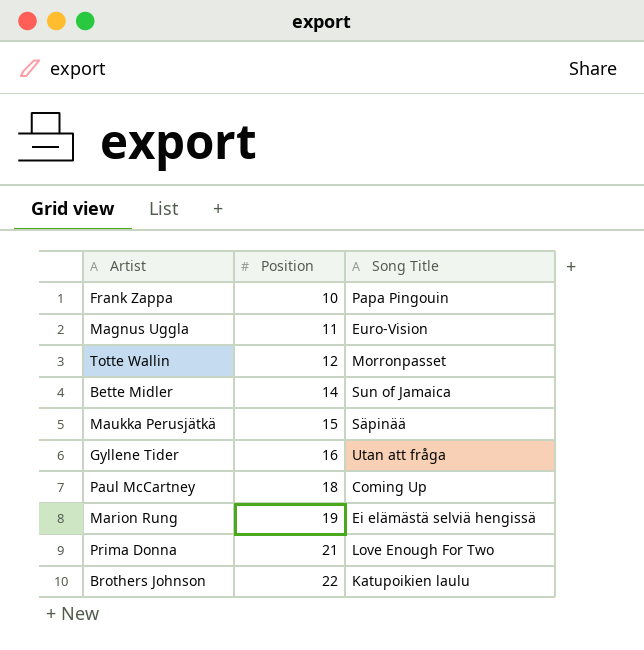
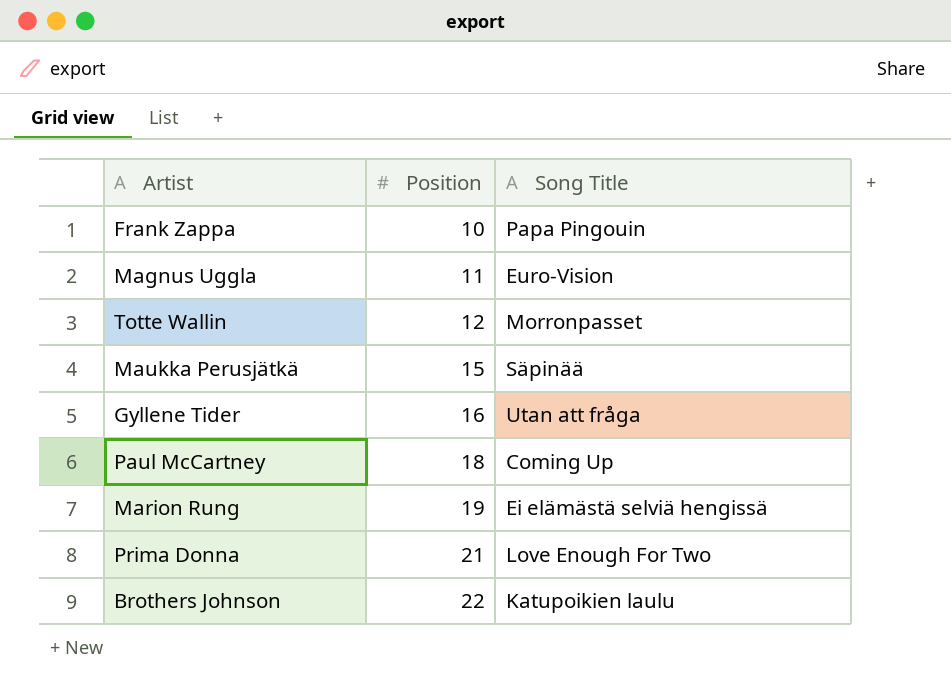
row Bette Midler: 14 | Sun of Jamaica -> none

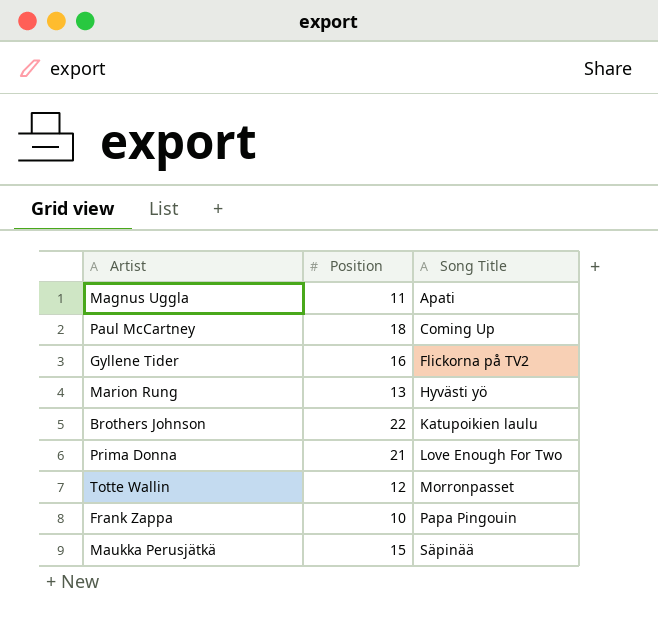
row order: Position ascending -> Song Title ascending
Magnus Uggla | Song Title: Euro-Vision -> Apati
Gyllene Tider | Song Title: Utan att fråga -> Flickorna på TV2
Marion Rung | Position: 19 -> 13
Marion Rung | Song Title: Ei elämästä selviä hengissä -> Hyvästi yö

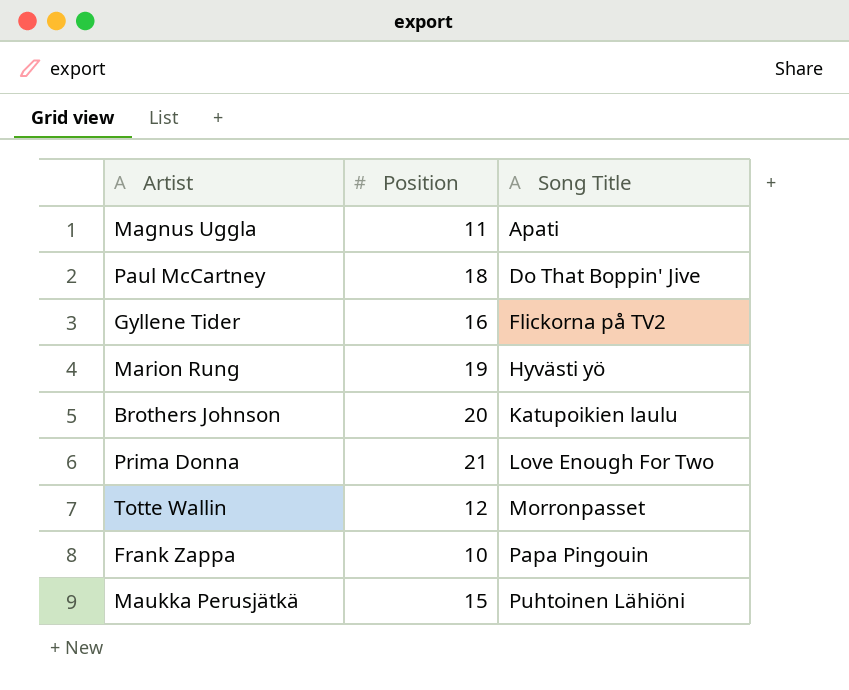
Paul McCartney | Song Title: Coming Up -> Do That Boppin' Jive
Marion Rung | Position: 13 -> 19
Brothers Johnson | Position: 22 -> 20
Maukka Perusjätkä | Song Title: Säpinää -> Puhtoinen Lähiöni

